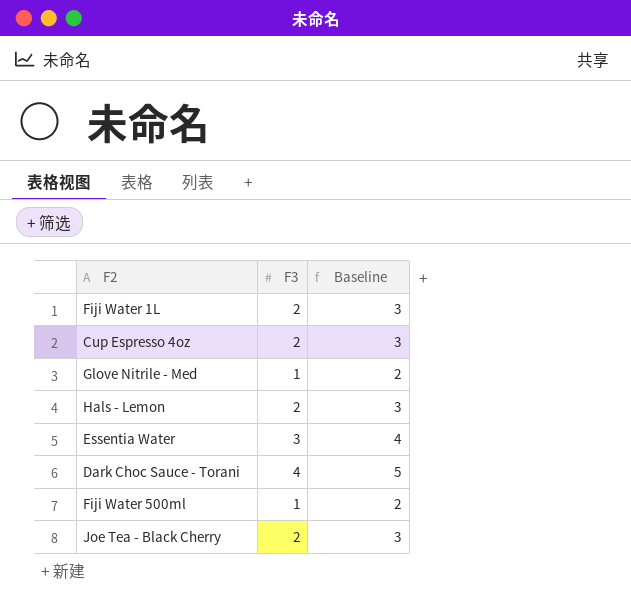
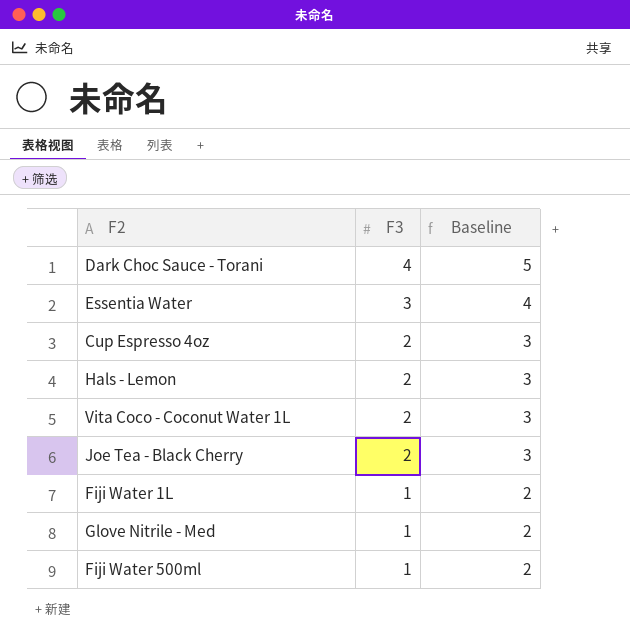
row order: none -> F3 descending
row Vita Coco - Coconut Water 1L: none -> 2 | 3
Fiji Water 1L | F3: 2 -> 1
Fiji Water 1L | Baseline: 3 -> 2

